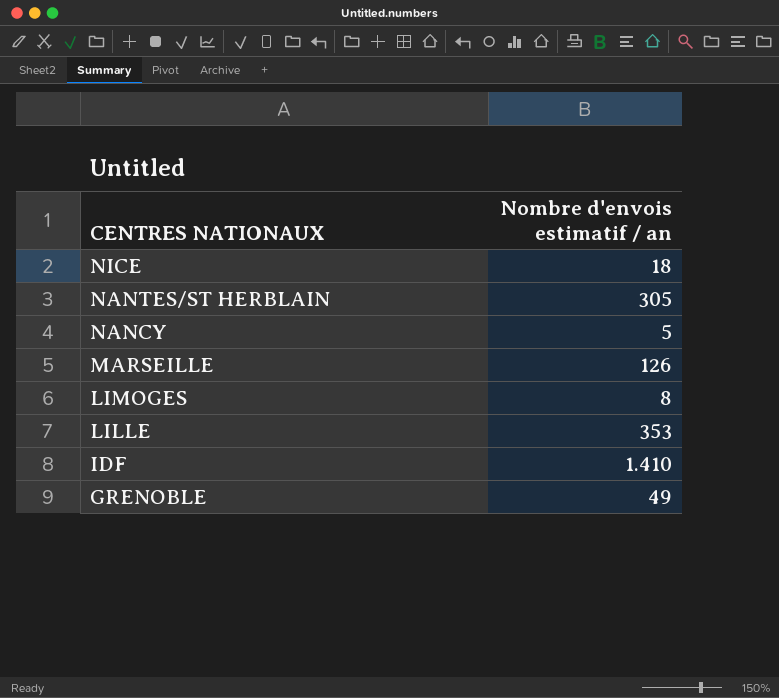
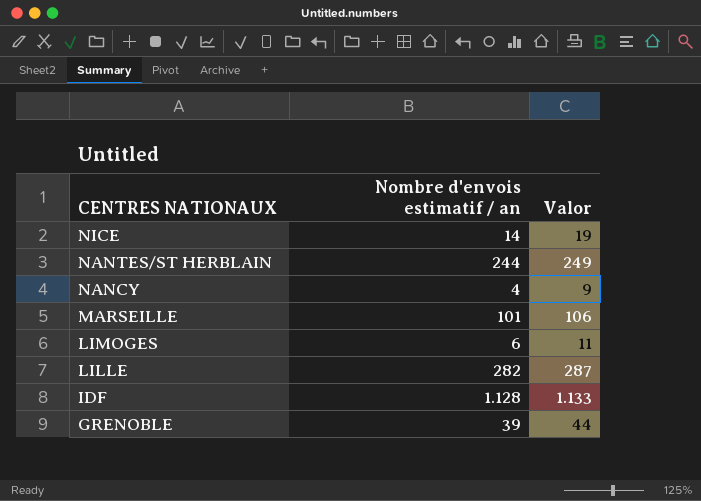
column Valor | formula: none -> [Nombre d'envois estimatif / an] + 5
NICE | Nombre d'envois estimatif / an: 18 -> 14
NANTES/ST HERBLAIN | Nombre d'envois estimatif / an: 305 -> 244
NANCY | Nombre d'envois estimatif / an: 5 -> 4
MARSEILLE | Nombre d'envois estimatif / an: 126 -> 101
LIMOGES | Nombre d'envois estimatif / an: 8 -> 6
LILLE | Nombre d'envois estimatif / an: 353 -> 282
IDF | Nombre d'envois estimatif / an: 1.410 -> 1.128
GRENOBLE | Nombre d'envois estimatif / an: 49 -> 39

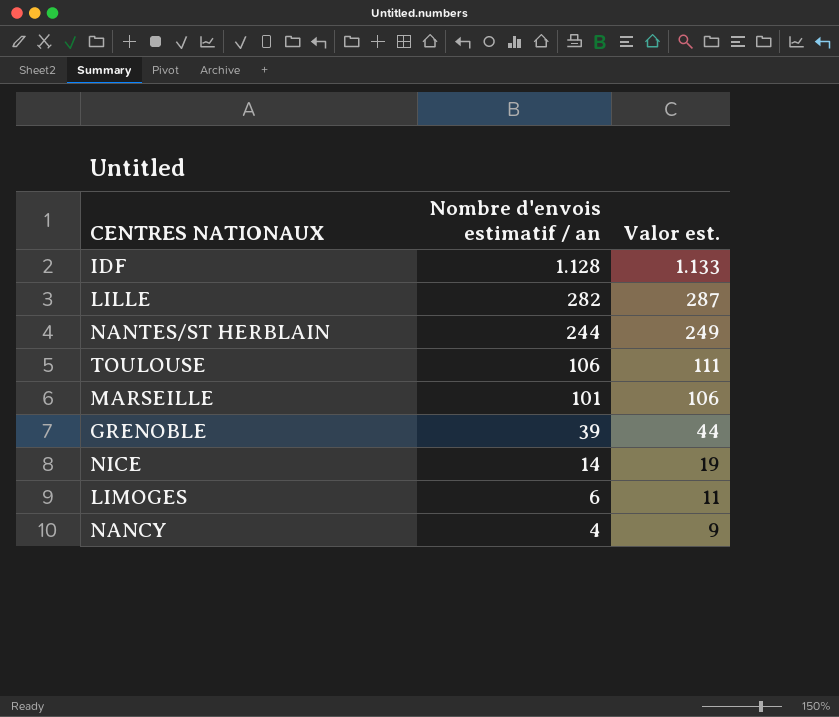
row order: CENTRES NATIONAUX descending -> Nombre d'envois estimatif / an descending
column name: Valor -> Valor est.
row TOULOUSE: none -> 106 | 111

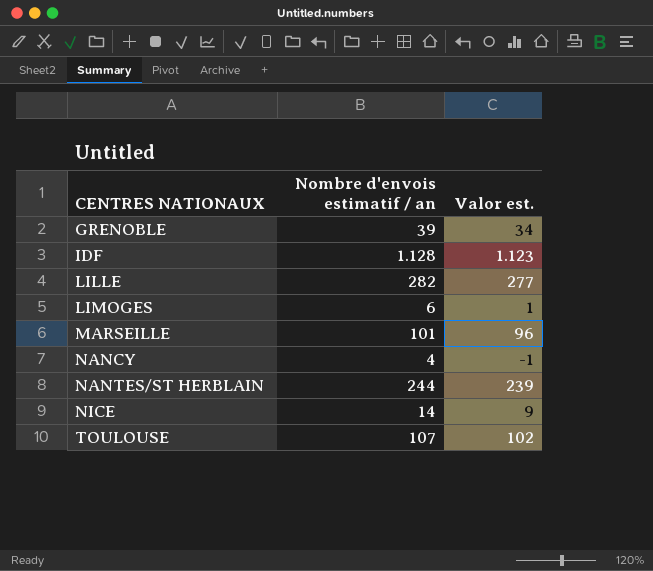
row order: Nombre d'envois estimatif / an descending -> CENTRES NATIONAUX ascending
column Valor est. | formula: [Nombre d'envois estimatif / an] + 5 -> [Nombre d'envois estimatif / an] - 5
TOULOUSE | Nombre d'envois estimatif / an: 106 -> 107

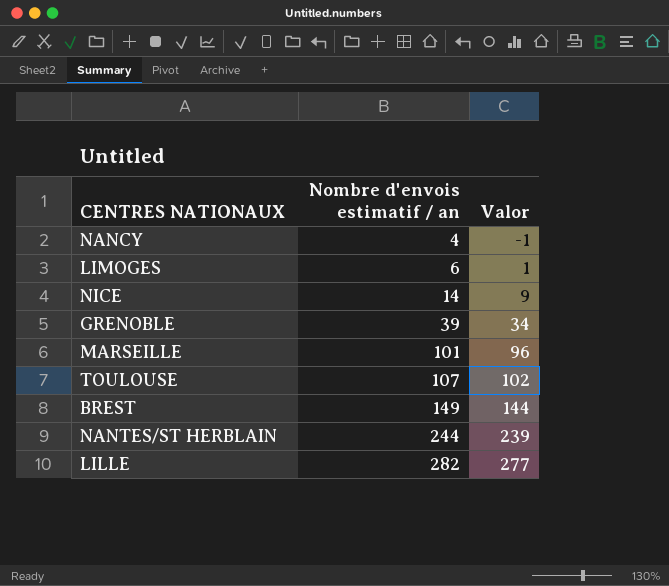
row order: CENTRES NATIONAUX ascending -> Nombre d'envois estimatif / an ascending
column name: Valor est. -> Valor
row IDF: 1.128 | 1.123 -> none
row BREST: none -> 149 | 144

